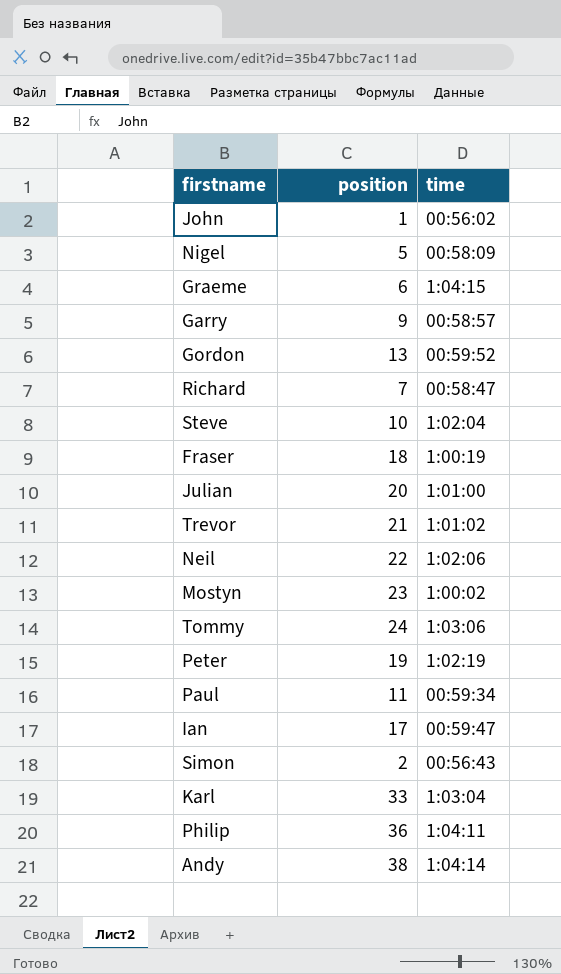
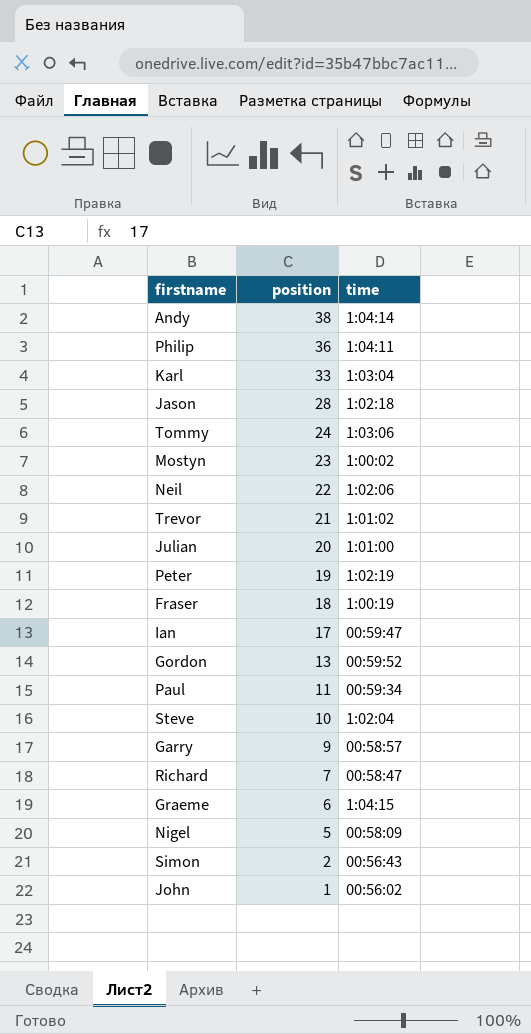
row order: none -> position descending
row Jason: none -> 28 | 1:02:18

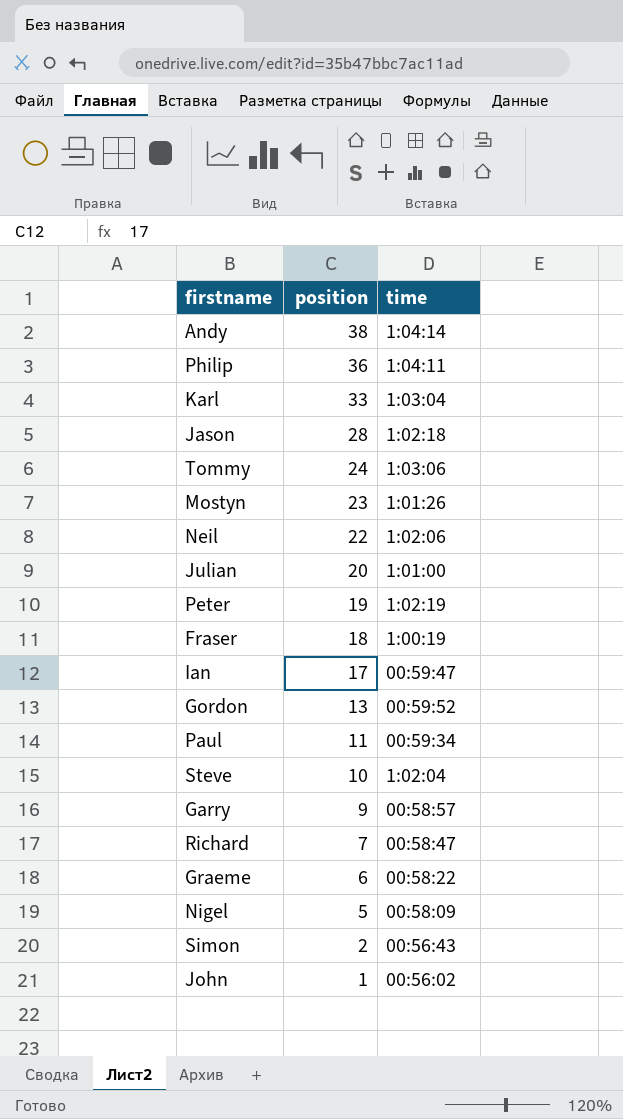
row Trevor: 21 | 1:01:02 -> none
Mostyn | time: 1:00:02 -> 1:01:26
Graeme | time: 1:04:15 -> 00:58:22

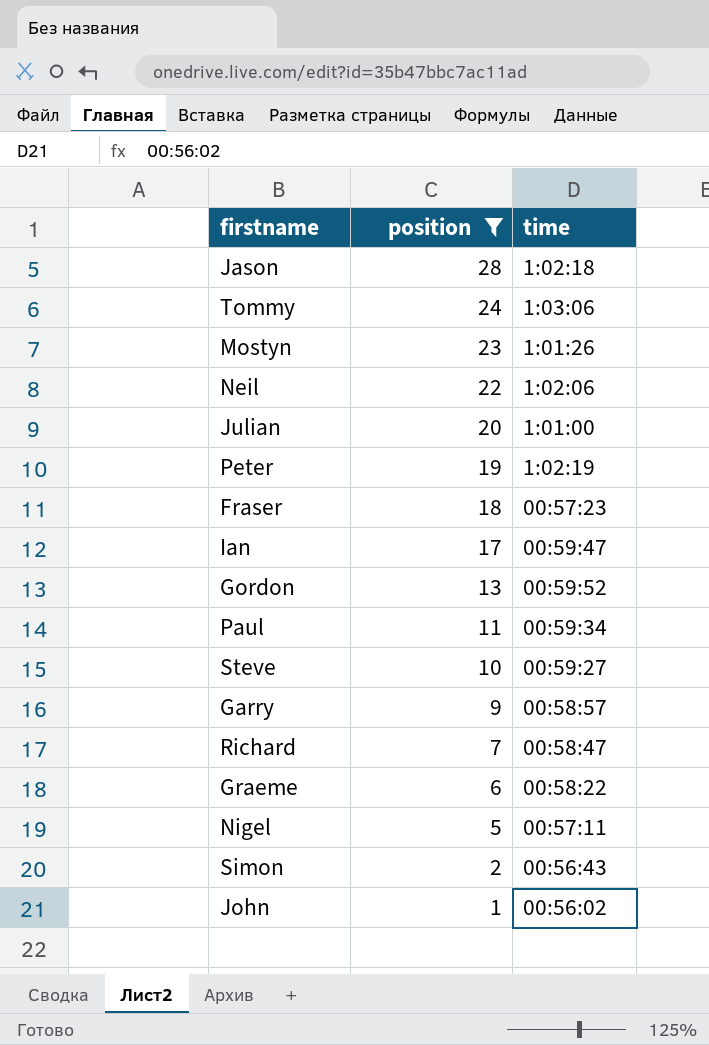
filter: none -> position <= 28
Fraser | time: 1:00:19 -> 00:57:23
Steve | time: 1:02:04 -> 00:59:27
Nigel | time: 00:58:09 -> 00:57:11

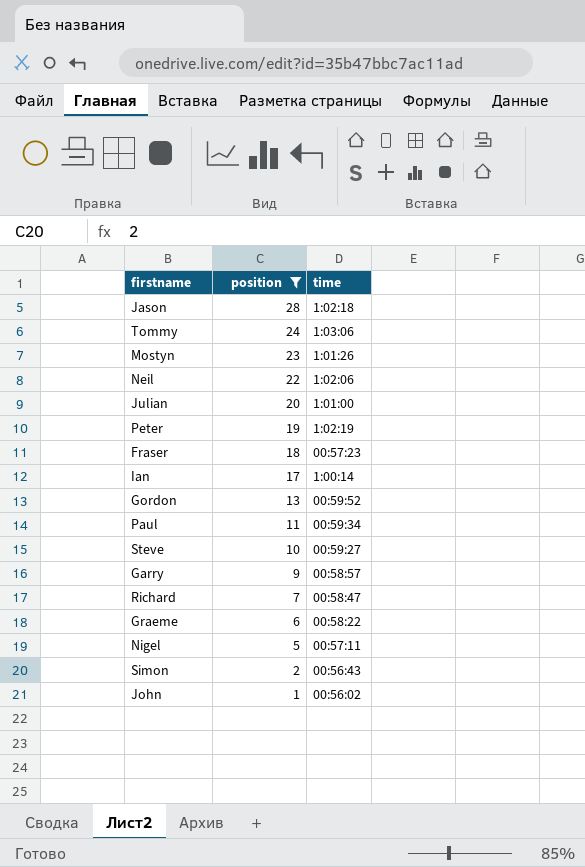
Ian | time: 00:59:47 -> 1:00:14

